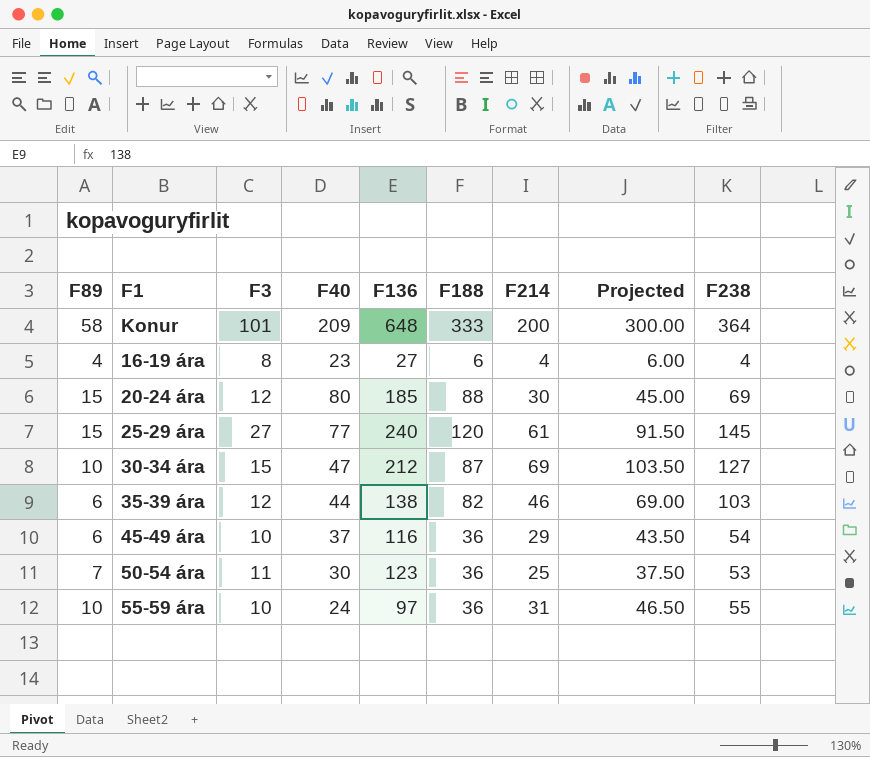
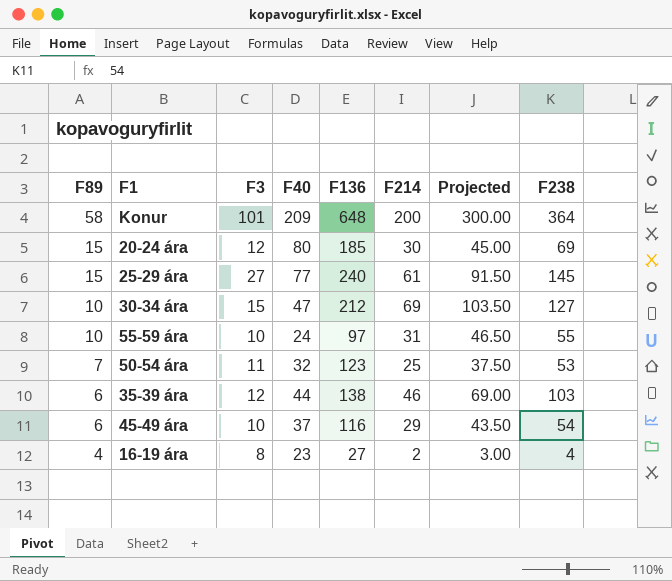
row order: none -> F89 descending
column F188 | position: 6 -> none
50-54 ára | F40: 30 -> 32
16-19 ára | F214: 4 -> 2
16-19 ára | Projected: 6.00 -> 3.00

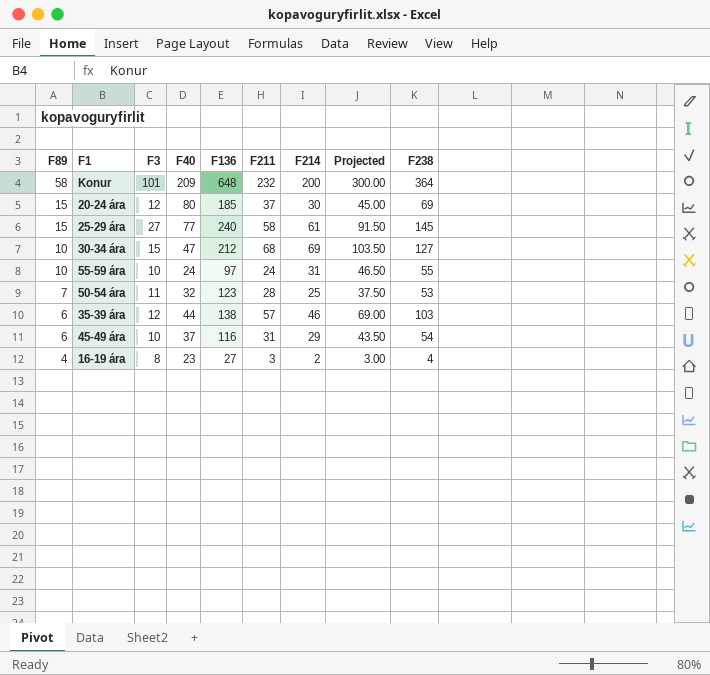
column F211 | position: none -> 6

